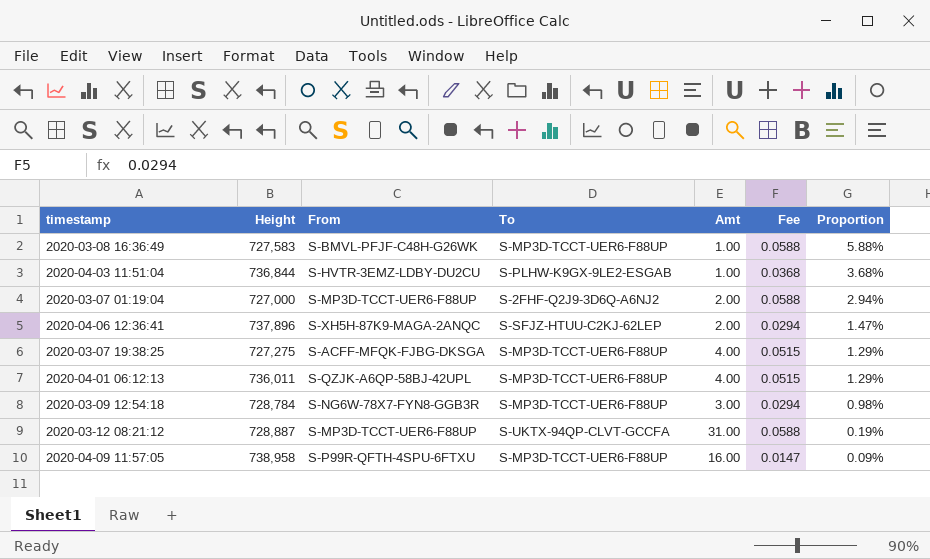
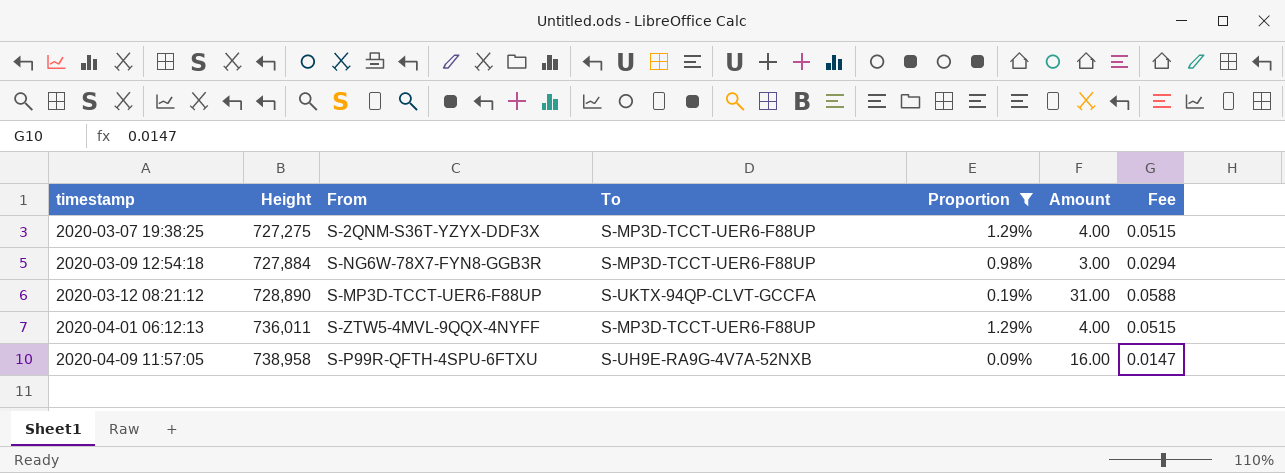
filter: none -> Proportion <= 1.29%
row order: Proportion descending -> timestamp ascending
column Proportion | position: 7 -> 5
column name: Amt -> Amount
2020-03-07 19:38:25 | From: S-ACFF-MFQK-FJBG-DKSGA -> S-2QNM-S36T-YZYX-DDF3X
2020-03-09 12:54:18 | Height: 728,784 -> 727,884
2020-03-12 08:21:12 | Height: 728,887 -> 728,890
2020-04-01 06:12:13 | From: S-QZJK-A6QP-58BJ-42UPL -> S-ZTW5-4MVL-9QQX-4NYFF
2020-04-09 11:57:05 | To: S-MP3D-TCCT-UER6-F88UP -> S-UH9E-RA9G-4V7A-52NXB

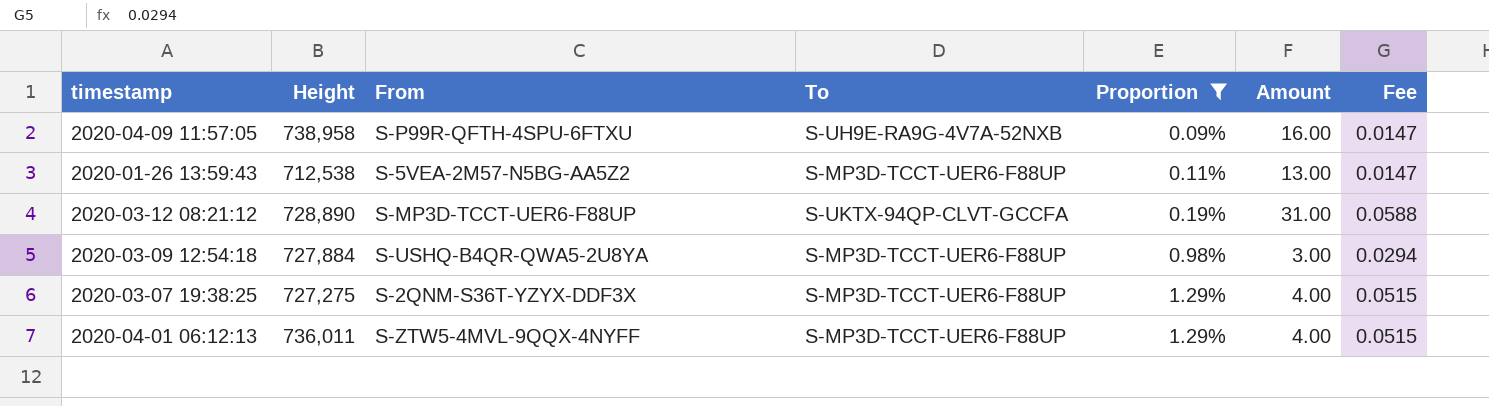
row order: timestamp ascending -> Proportion ascending
row 2020-01-26 13:59:43: none -> 712,538 | S-5VEA-2M57-N5BG-AA5Z2 | S-MP3D-TCCT-UER6-F88UP | 0.11% | 13.00 | 0.0147
2020-03-09 12:54:18 | From: S-NG6W-78X7-FYN8-GGB3R -> S-USHQ-B4QR-QWA5-2U8YA

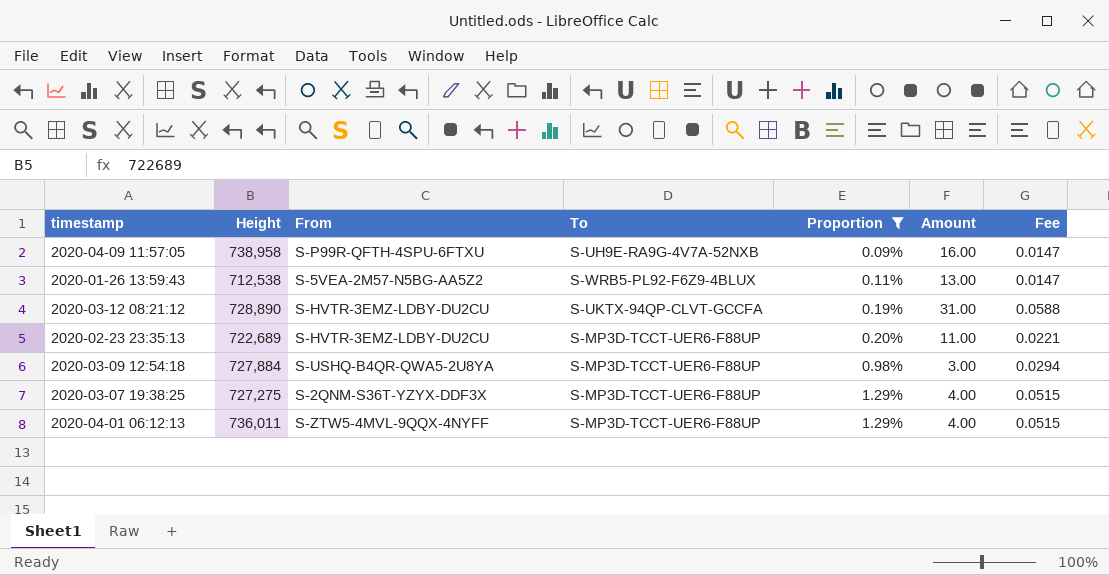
2020-01-26 13:59:43 | To: S-MP3D-TCCT-UER6-F88UP -> S-WRB5-PL92-F6Z9-4BLUX
2020-03-12 08:21:12 | From: S-MP3D-TCCT-UER6-F88UP -> S-HVTR-3EMZ-LDBY-DU2CU
row 2020-02-23 23:35:13: none -> 722,689 | S-HVTR-3EMZ-LDBY-DU2CU | S-MP3D-TCCT-UER6-F88UP | 0.20% | 11.00 | 0.0221

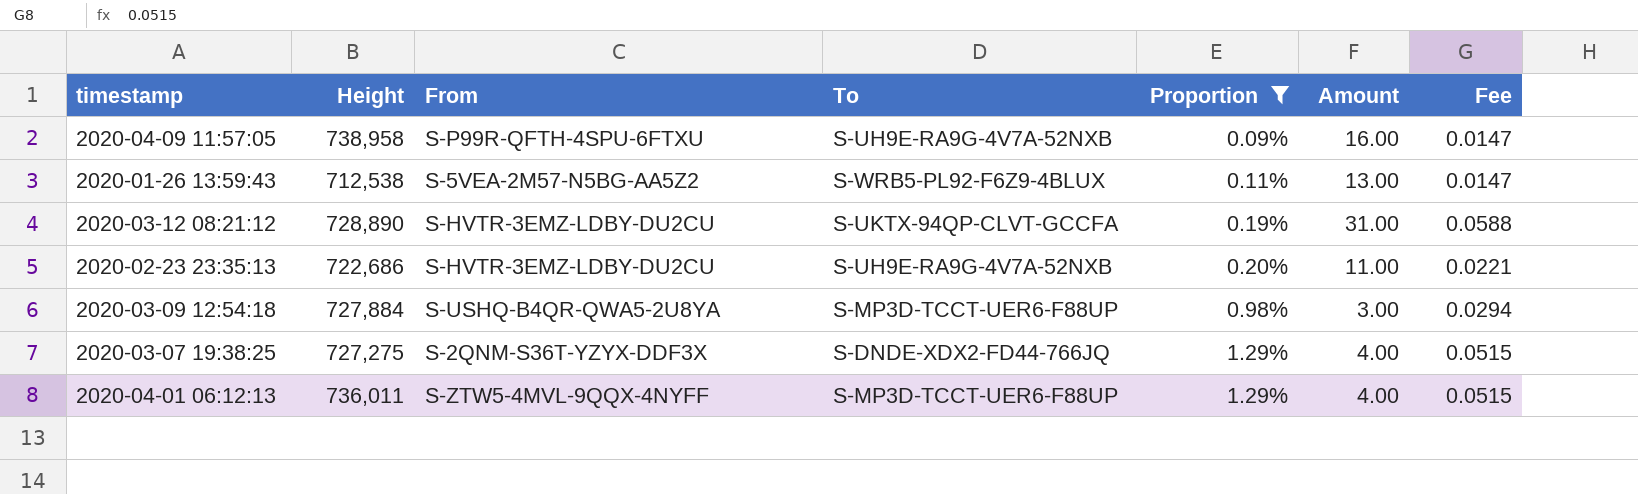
2020-02-23 23:35:13 | Height: 722,689 -> 722,686
2020-02-23 23:35:13 | To: S-MP3D-TCCT-UER6-F88UP -> S-UH9E-RA9G-4V7A-52NXB
2020-03-07 19:38:25 | To: S-MP3D-TCCT-UER6-F88UP -> S-DNDE-XDX2-FD44-766JQ

